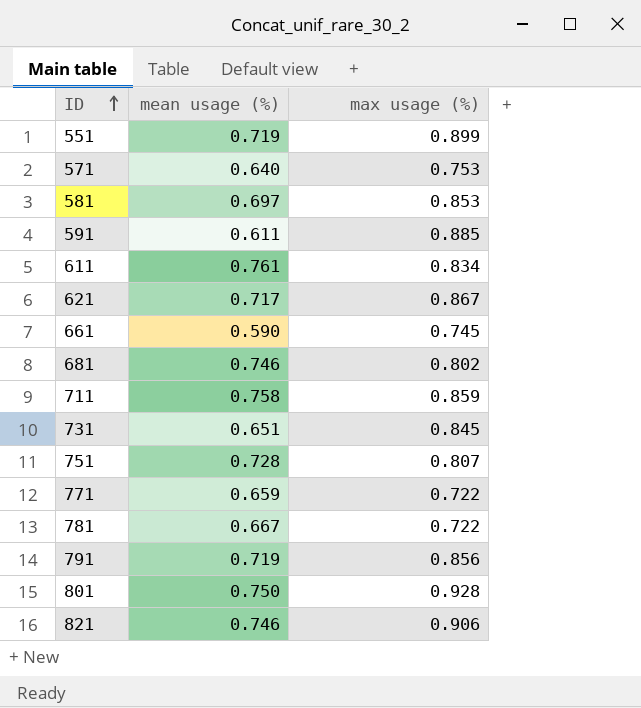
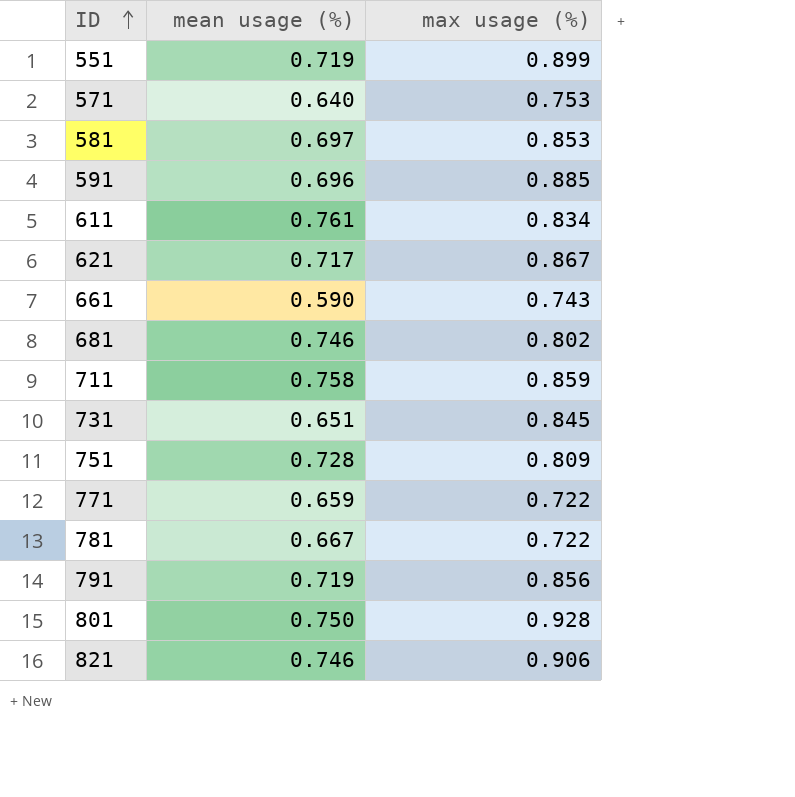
591 | mean usage (%): 0.611 -> 0.696
661 | max usage (%): 0.745 -> 0.743
751 | max usage (%): 0.807 -> 0.809

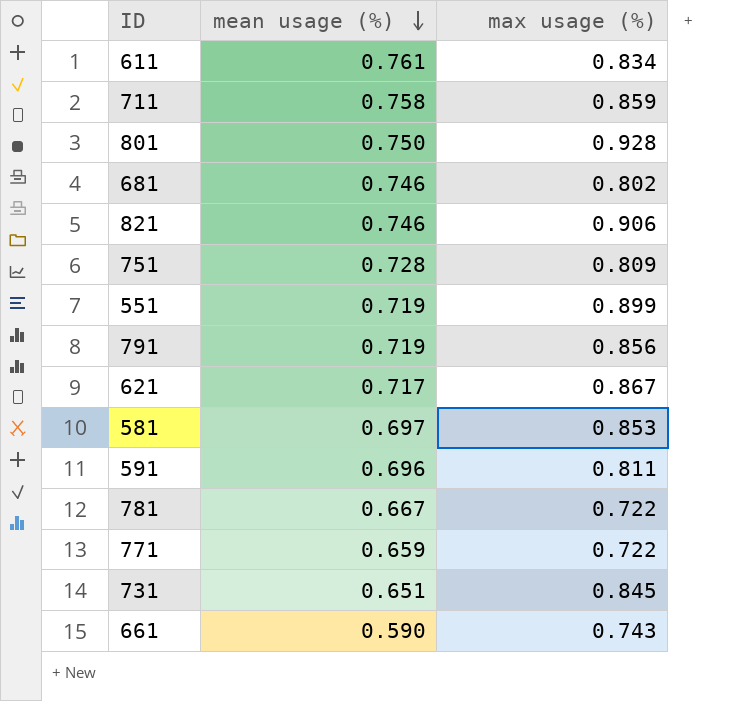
row order: ID ascending -> mean usage (%) descending
row 571: 0.640 | 0.753 -> none
591 | max usage (%): 0.885 -> 0.811

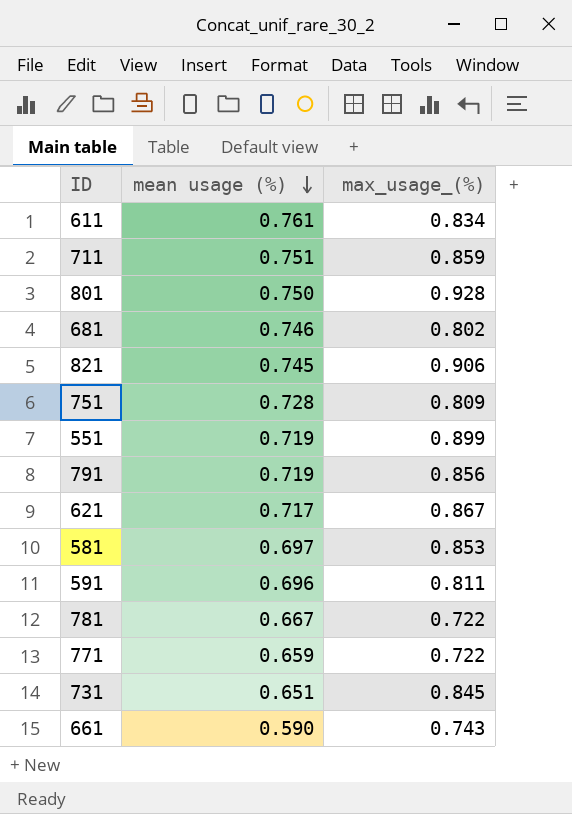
column name: max usage (%) -> max_usage_(%)
711 | mean usage (%): 0.758 -> 0.751
821 | mean usage (%): 0.746 -> 0.745

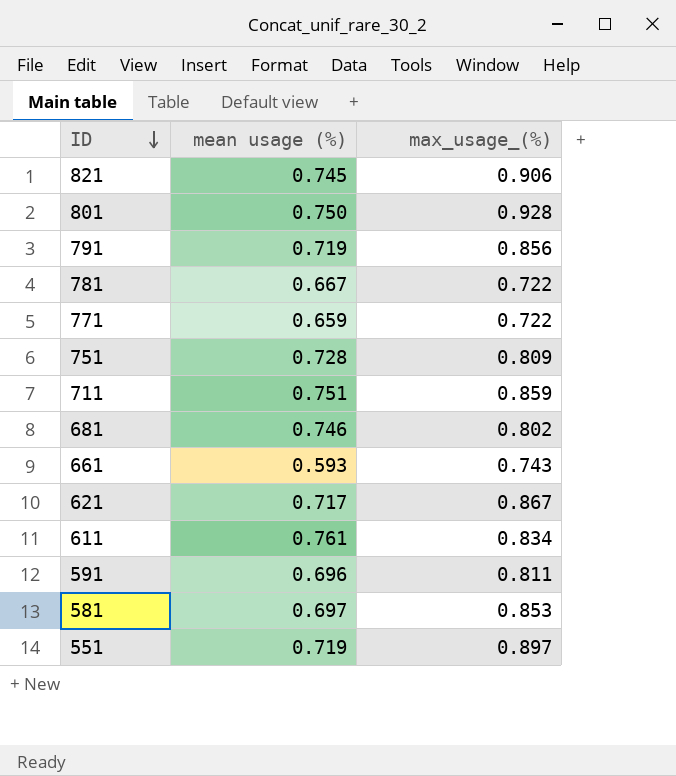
row order: mean usage (%) descending -> ID descending
row 731: 0.651 | 0.845 -> none
661 | mean usage (%): 0.590 -> 0.593
551 | max_usage_(%): 0.899 -> 0.897

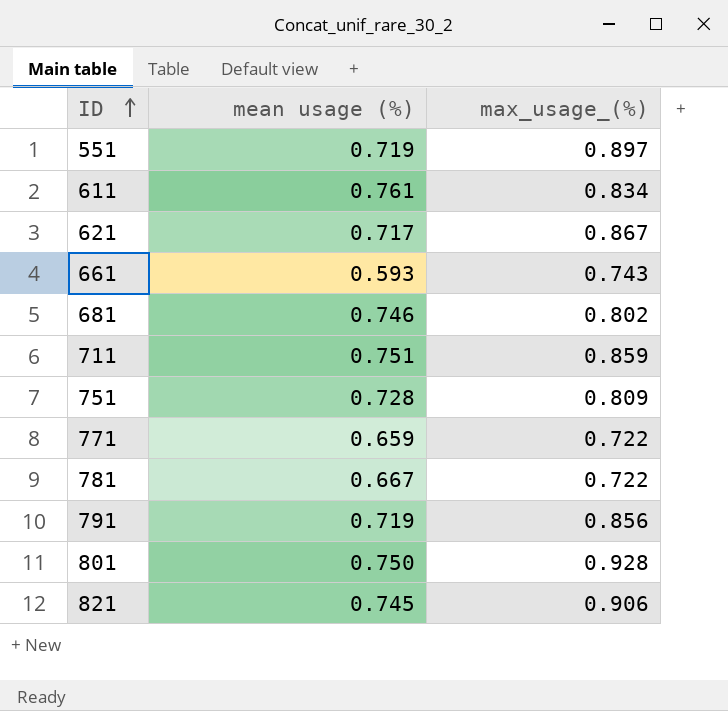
row order: ID descending -> ID ascending
row 591: 0.696 | 0.811 -> none
row 581: 0.697 | 0.853 -> none

